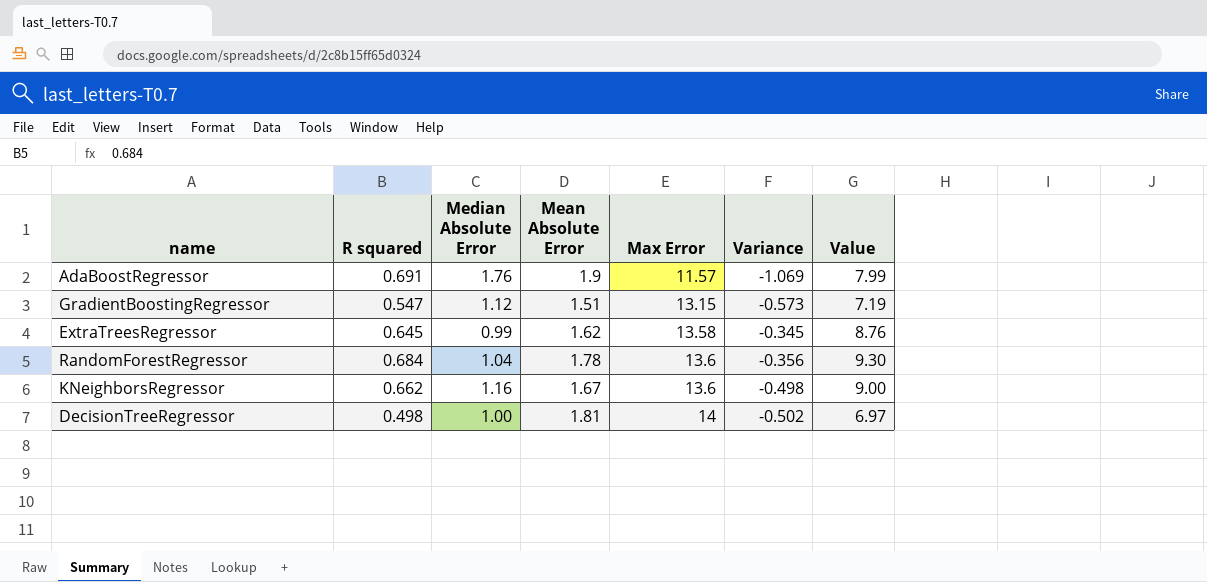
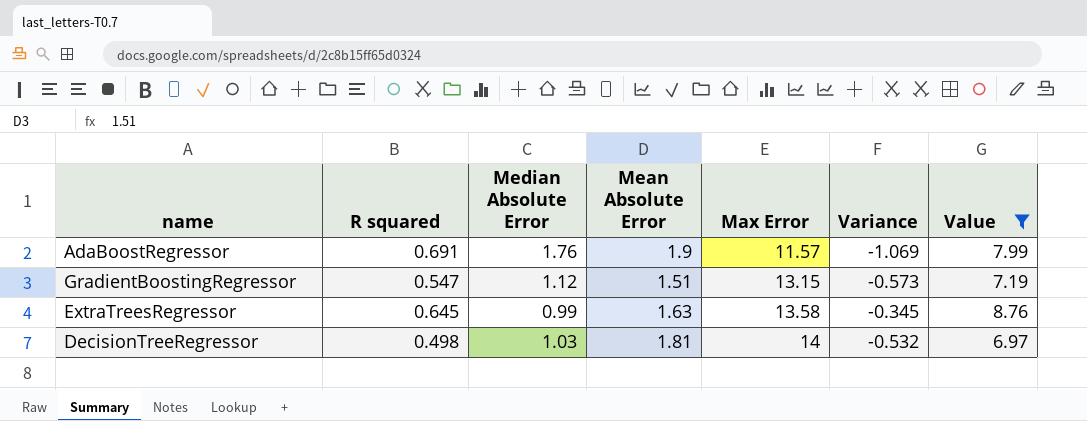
filter: none -> Value <= 8.76
ExtraTreesRegressor | Mean Absolute Error: 1.62 -> 1.63
DecisionTreeRegressor | Median Absolute Error: 1.00 -> 1.03
DecisionTreeRegressor | Variance: -0.502 -> -0.532

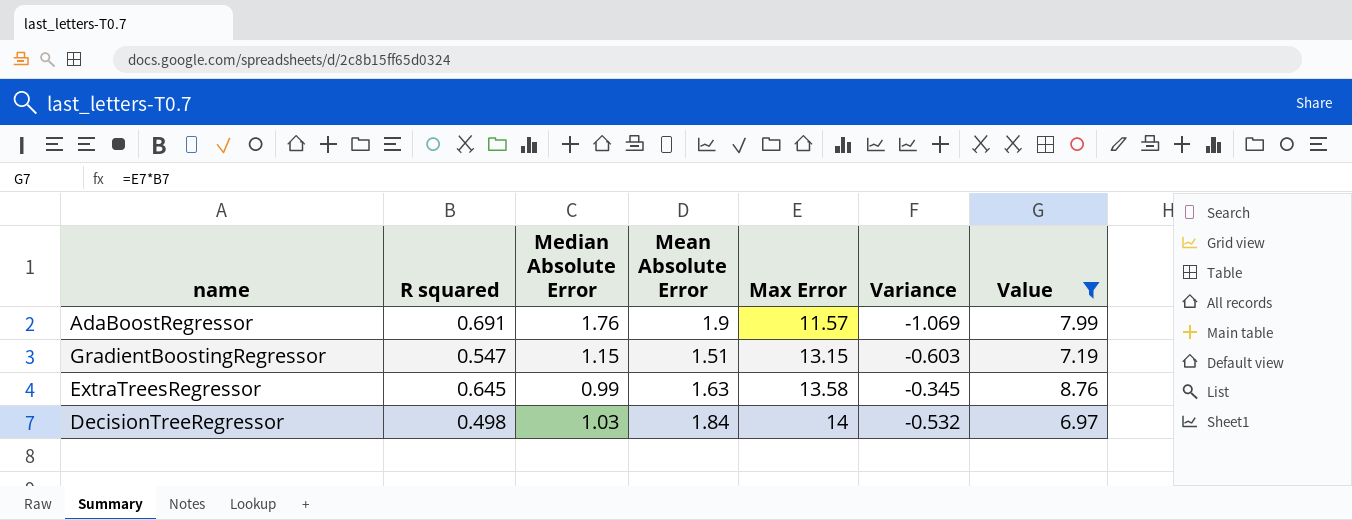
GradientBoostingRegressor | Median Absolute Error: 1.12 -> 1.15
GradientBoostingRegressor | Variance: -0.573 -> -0.603
DecisionTreeRegressor | Mean Absolute Error: 1.81 -> 1.84

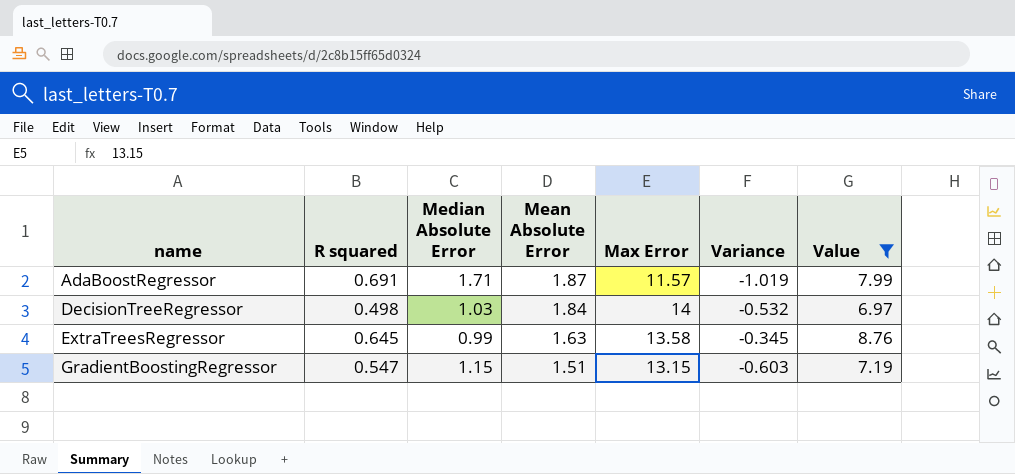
row order: Max Error ascending -> name ascending
AdaBoostRegressor | Median Absolute Error: 1.76 -> 1.71
AdaBoostRegressor | Mean Absolute Error: 1.9 -> 1.87
AdaBoostRegressor | Variance: -1.069 -> -1.019

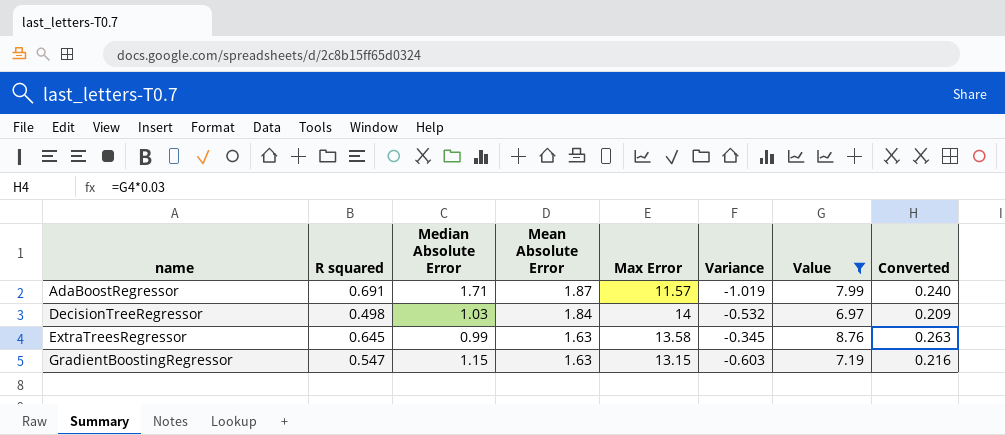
column Converted | formula: none -> [Value] * 0.03
GradientBoostingRegressor | Mean Absolute Error: 1.51 -> 1.63

